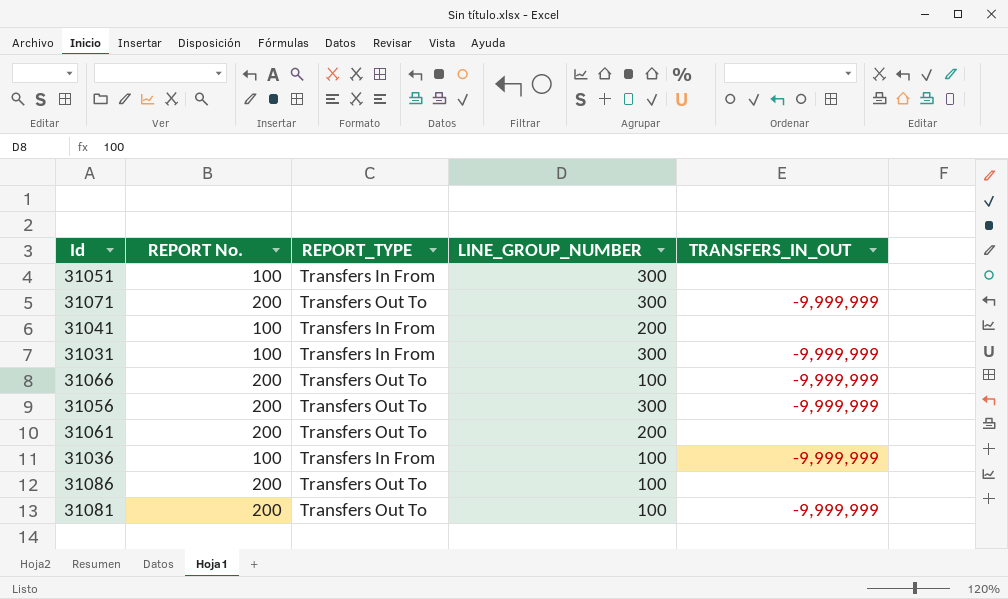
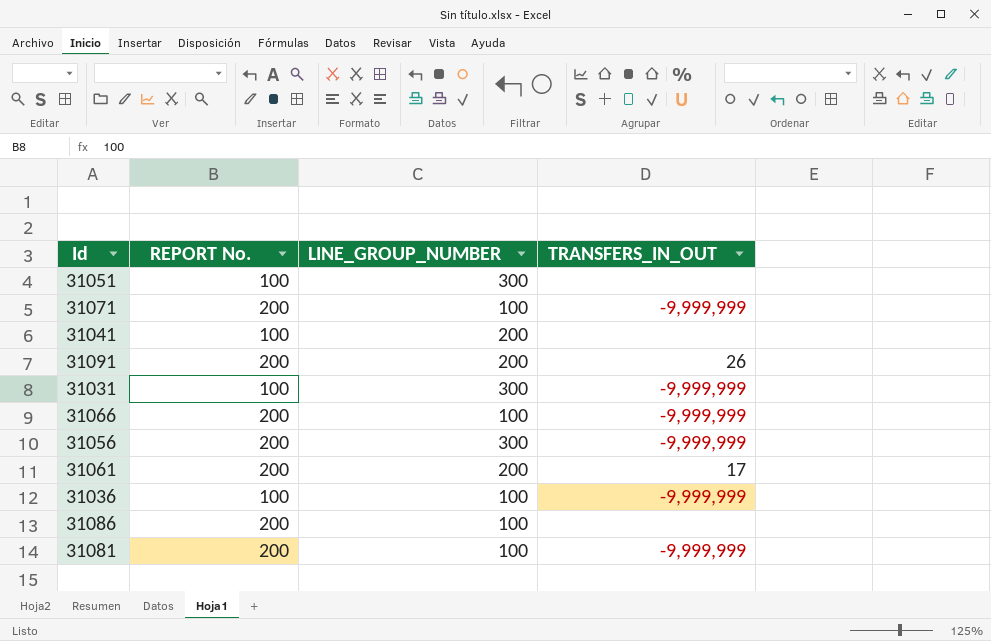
column REPORT_TYPE | position: 3 -> none
31071 | LINE_GROUP_NUMBER: 300 -> 100
row 31091: none -> 200 | 200 | 26
31061 | TRANSFERS_IN_OUT: none -> 17

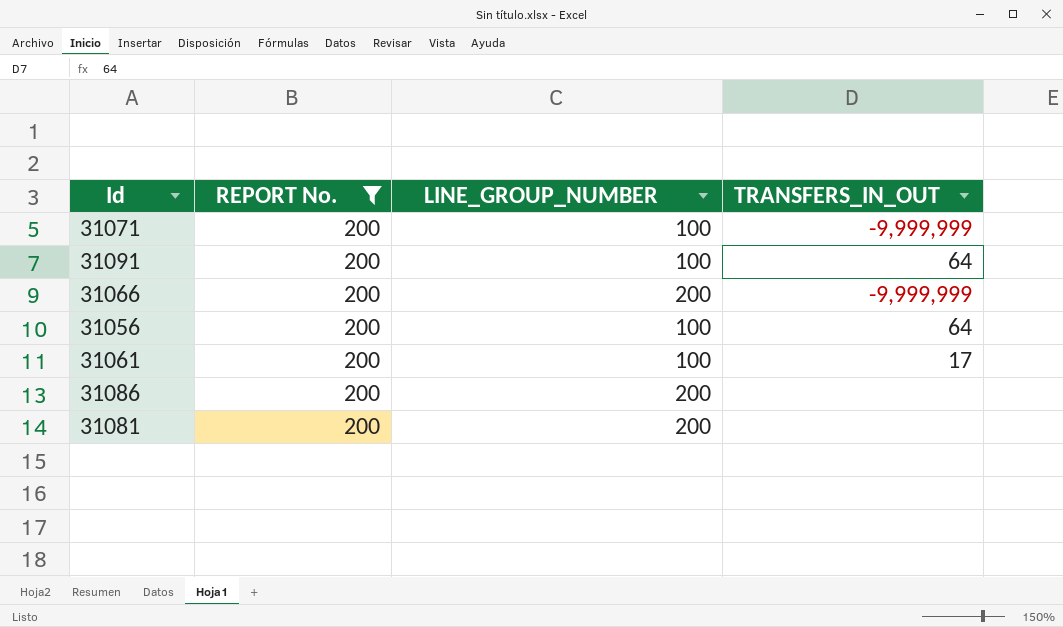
filter: none -> REPORT No. = 200
31091 | LINE_GROUP_NUMBER: 200 -> 100
31091 | TRANSFERS_IN_OUT: 26 -> 64
31066 | LINE_GROUP_NUMBER: 100 -> 200
31056 | LINE_GROUP_NUMBER: 300 -> 100
31056 | TRANSFERS_IN_OUT: -9,999,999 -> 64
31061 | LINE_GROUP_NUMBER: 200 -> 100
31086 | LINE_GROUP_NUMBER: 100 -> 200
31081 | LINE_GROUP_NUMBER: 100 -> 200
31081 | TRANSFERS_IN_OUT: -9,999,999 -> none

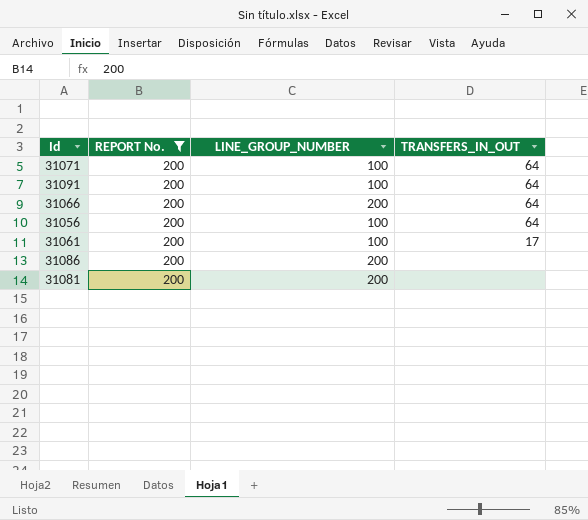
31071 | TRANSFERS_IN_OUT: -9,999,999 -> 64
31066 | TRANSFERS_IN_OUT: -9,999,999 -> 64

